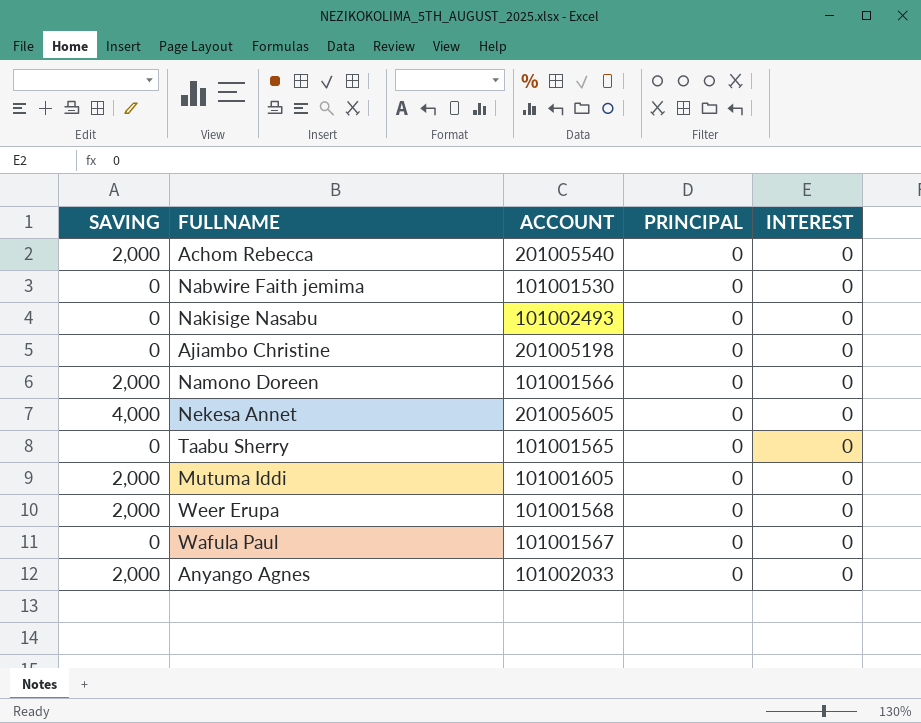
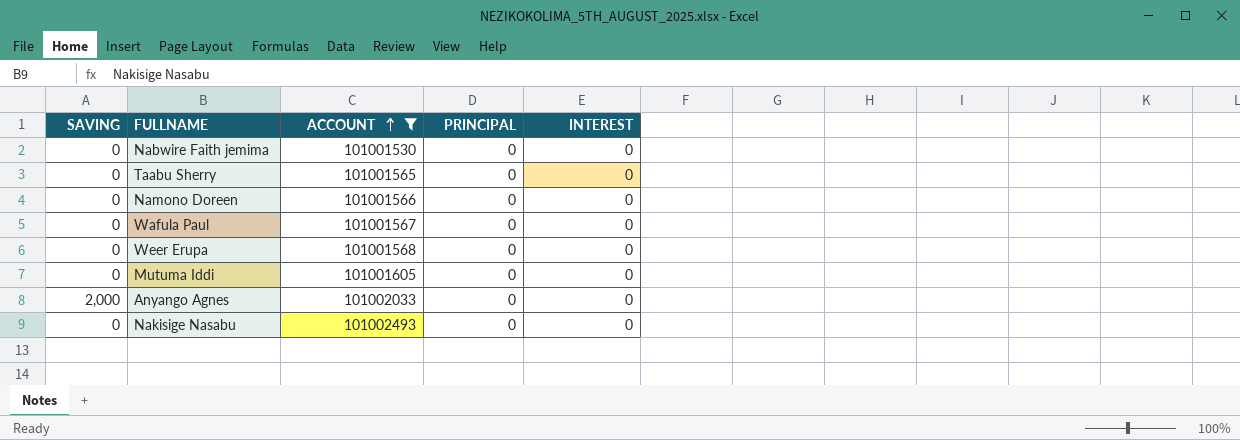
filter: none -> ACCOUNT <= 101002493
row order: none -> ACCOUNT ascending
Namono Doreen | SAVING: 2,000 -> 0
Weer Erupa | SAVING: 2,000 -> 0
Mutuma Iddi | SAVING: 2,000 -> 0

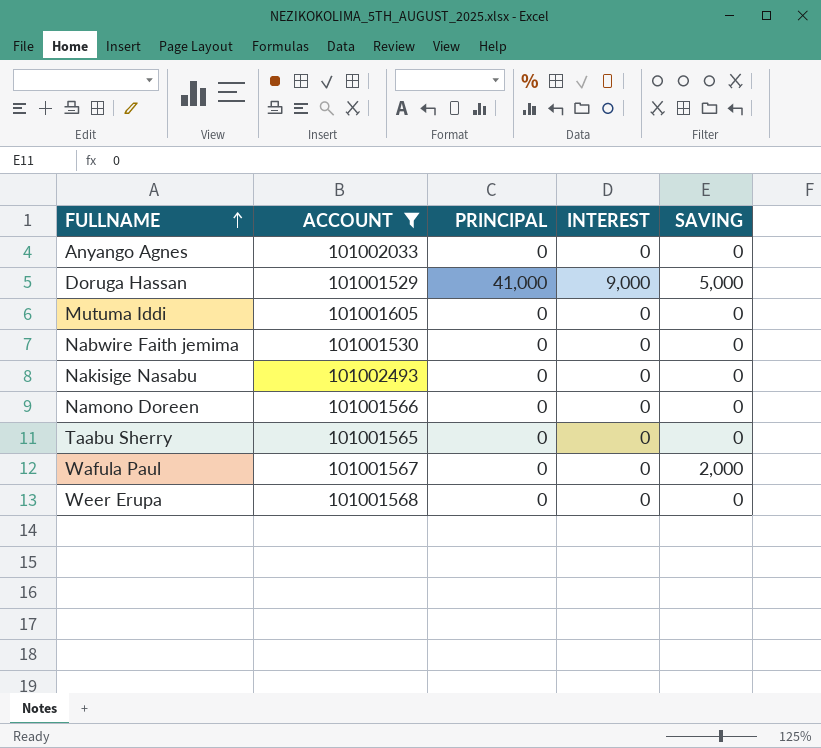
row order: ACCOUNT ascending -> FULLNAME ascending
column SAVING | position: 1 -> 5
Anyango Agnes | SAVING: 2,000 -> 0
row Doruga Hassan: none -> 101001529 | 41,000 | 9,000 | 5,000
Wafula Paul | SAVING: 0 -> 2,000

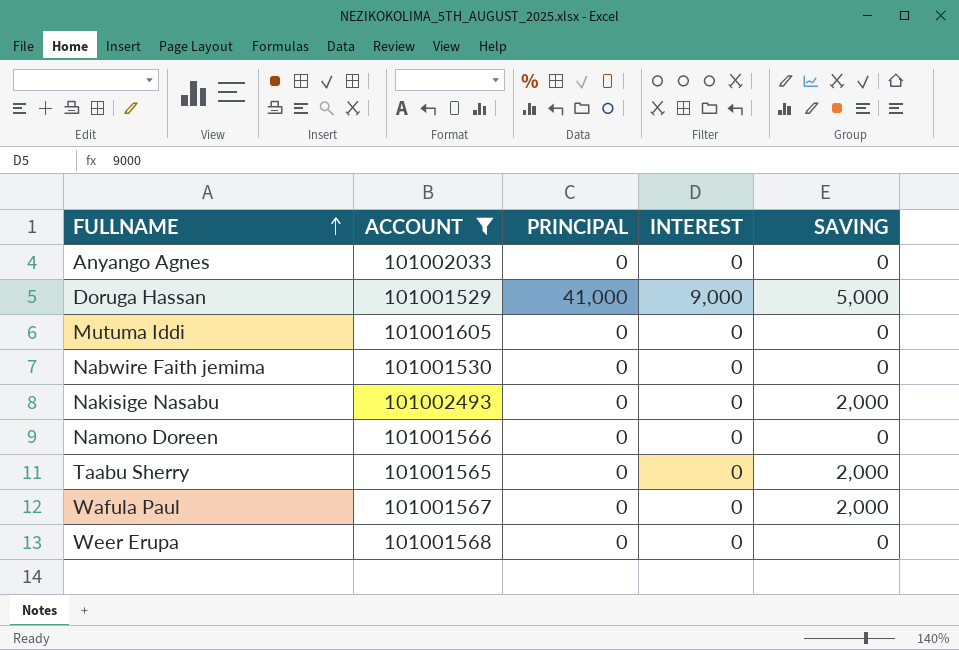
Nakisige Nasabu | SAVING: 0 -> 2,000
Taabu Sherry | SAVING: 0 -> 2,000

